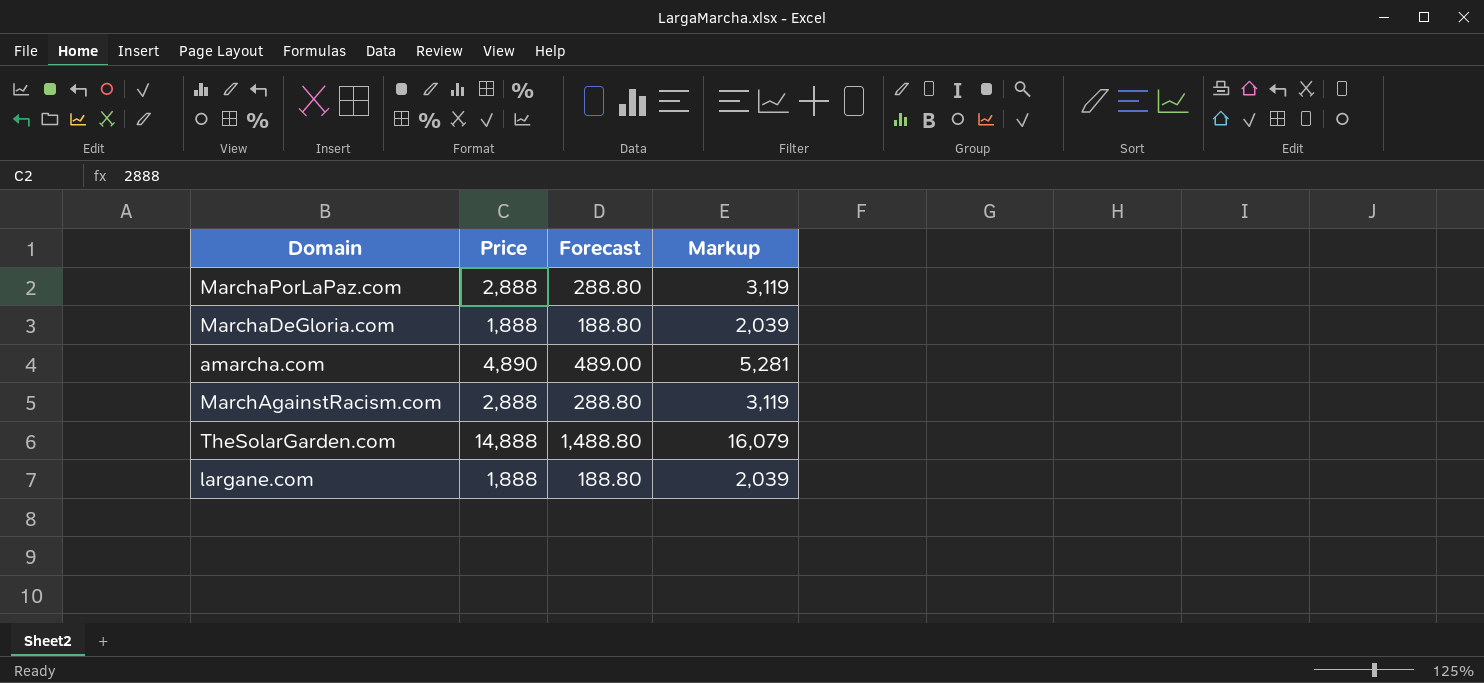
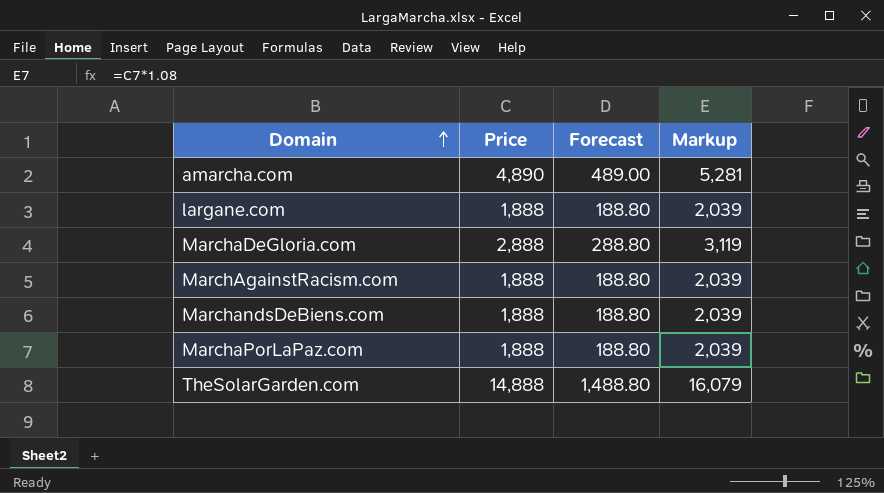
row order: none -> Domain ascending
MarchaDeGloria.com | Price: 1,888 -> 2,888
MarchaDeGloria.com | Forecast: 188.80 -> 288.80
MarchaDeGloria.com | Markup: 2,039 -> 3,119
MarchAgainstRacism.com | Price: 2,888 -> 1,888
MarchAgainstRacism.com | Forecast: 288.80 -> 188.80
MarchAgainstRacism.com | Markup: 3,119 -> 2,039
row MarchandsDeBiens.com: none -> 1,888 | 188.80 | 2,039
MarchaPorLaPaz.com | Price: 2,888 -> 1,888
MarchaPorLaPaz.com | Forecast: 288.80 -> 188.80
MarchaPorLaPaz.com | Markup: 3,119 -> 2,039

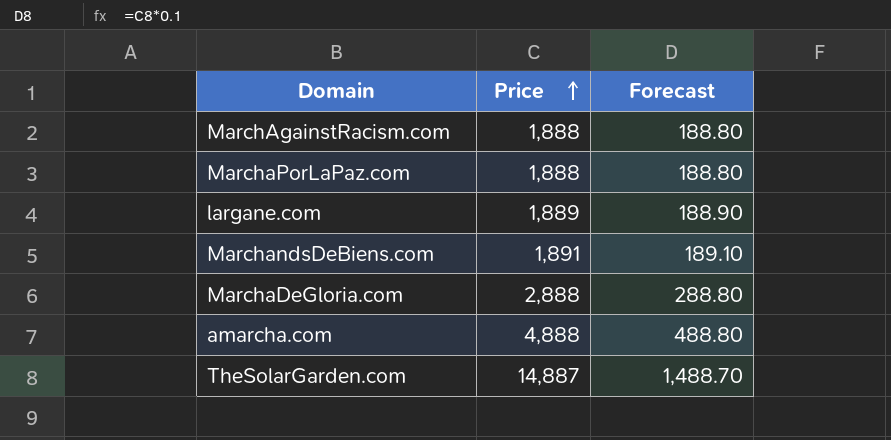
row order: Domain ascending -> Price ascending
column Markup | formula: [Price] * 1.08 -> none
largane.com | Price: 1,888 -> 1,889
largane.com | Forecast: 188.80 -> 188.90
MarchandsDeBiens.com | Price: 1,888 -> 1,891
MarchandsDeBiens.com | Forecast: 188.80 -> 189.10
amarcha.com | Price: 4,890 -> 4,888
amarcha.com | Forecast: 489.00 -> 488.80
TheSolarGarden.com | Price: 14,888 -> 14,887
TheSolarGarden.com | Forecast: 1,488.80 -> 1,488.70

